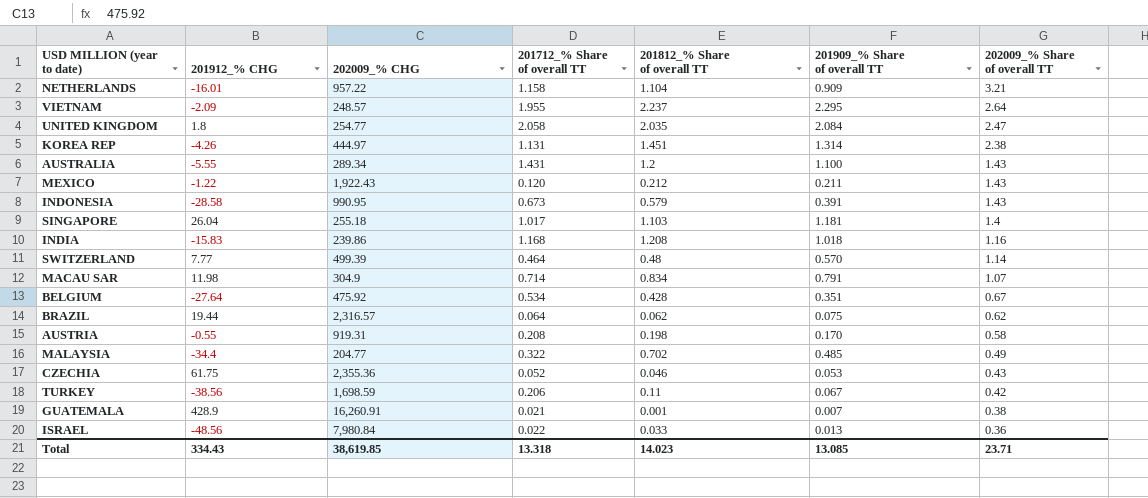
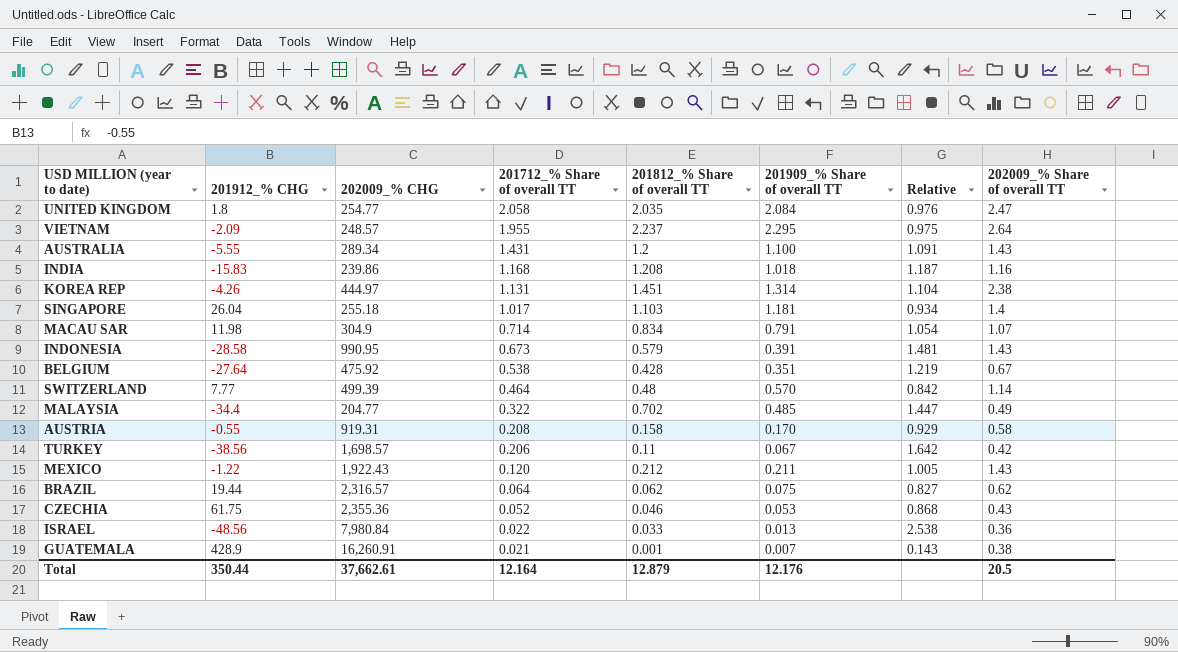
row order: 202009_% Share of overall TT descending -> 201712_% Share of overall TT descending
column Relative | formula: none -> [201812_% Share of overall TT] / [201909_% Share of overall TT]
row NETHERLANDS: -16.01 | 957.22 | 1.158 | 1.104 | 0.909 | 3.21 -> none
BELGIUM | 201712_% Share of overall TT: 0.534 -> 0.538
AUSTRIA | 201812_% Share of overall TT: 0.198 -> 0.158
TURKEY | 202009_% CHG: 1,698.59 -> 1,698.57
Total | 201912_% CHG: 334.43 -> 350.44
Total | 202009_% CHG: 38,619.85 -> 37,662.61
Total | 201712_% Share of overall TT: 13.318 -> 12.164
Total | 201812_% Share of overall TT: 14.023 -> 12.879
Total | 201909_% Share of overall TT: 13.085 -> 12.176
Total | 202009_% Share of overall TT: 23.71 -> 20.5

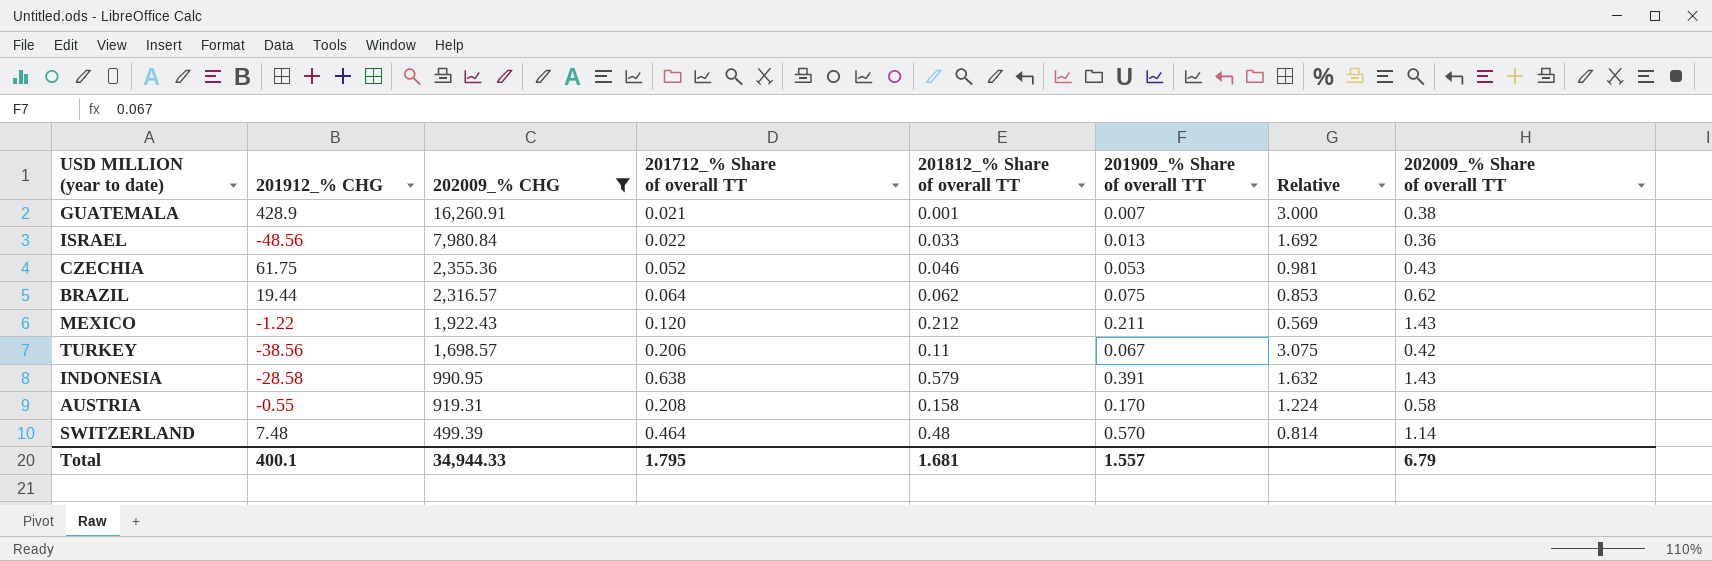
filter: none -> 202009_% CHG >= 499.39
row order: 201712_% Share of overall TT descending -> 202009_% CHG descending
column Relative | formula: [201812_% Share of overall TT] / [201909_% Share of overall TT] -> [201712_% Share of overall TT] / [201909_% Share of overall TT]
INDONESIA | 201712_% Share of overall TT: 0.673 -> 0.638
SWITZERLAND | 201912_% CHG: 7.77 -> 7.48
Total | 201912_% CHG: 350.44 -> 400.1
Total | 202009_% CHG: 37,662.61 -> 34,944.33
Total | 201712_% Share of overall TT: 12.164 -> 1.795
Total | 201812_% Share of overall TT: 12.879 -> 1.681
Total | 201909_% Share of overall TT: 12.176 -> 1.557
Total | 202009_% Share of overall TT: 20.5 -> 6.79

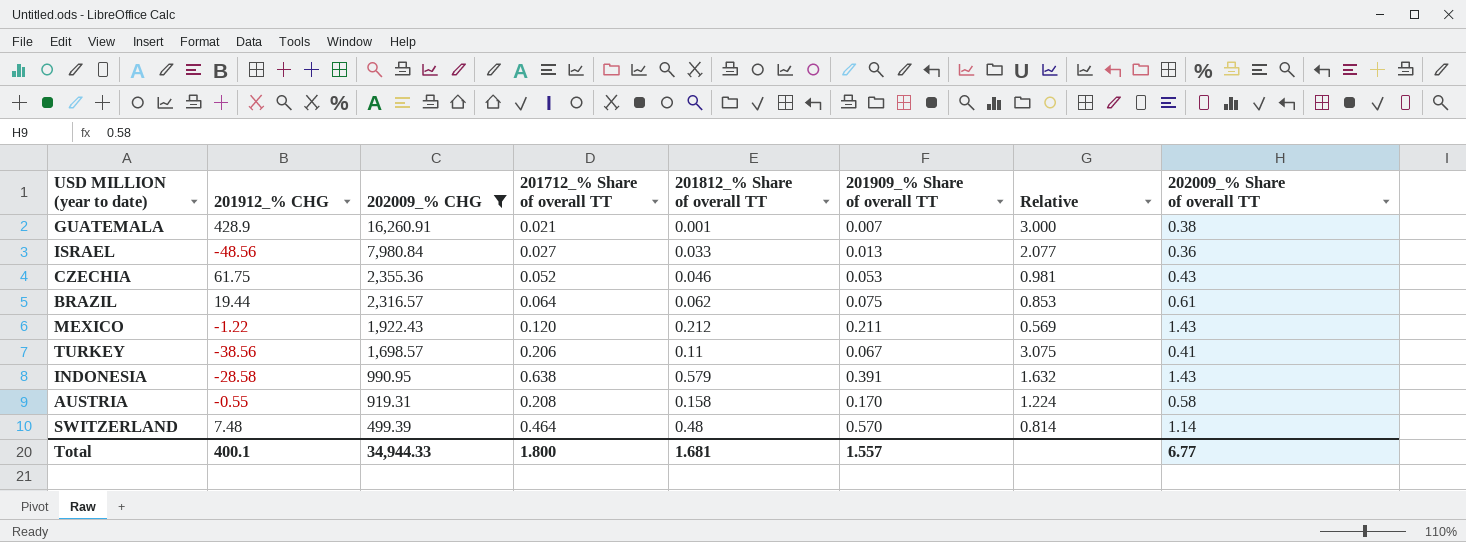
ISRAEL | 201712_% Share of overall TT: 0.022 -> 0.027
ISRAEL | Relative: 1.692 -> 2.077
BRAZIL | 202009_% Share of overall TT: 0.62 -> 0.61
TURKEY | 202009_% Share of overall TT: 0.42 -> 0.41
Total | 201712_% Share of overall TT: 1.795 -> 1.800
Total | 202009_% Share of overall TT: 6.79 -> 6.77

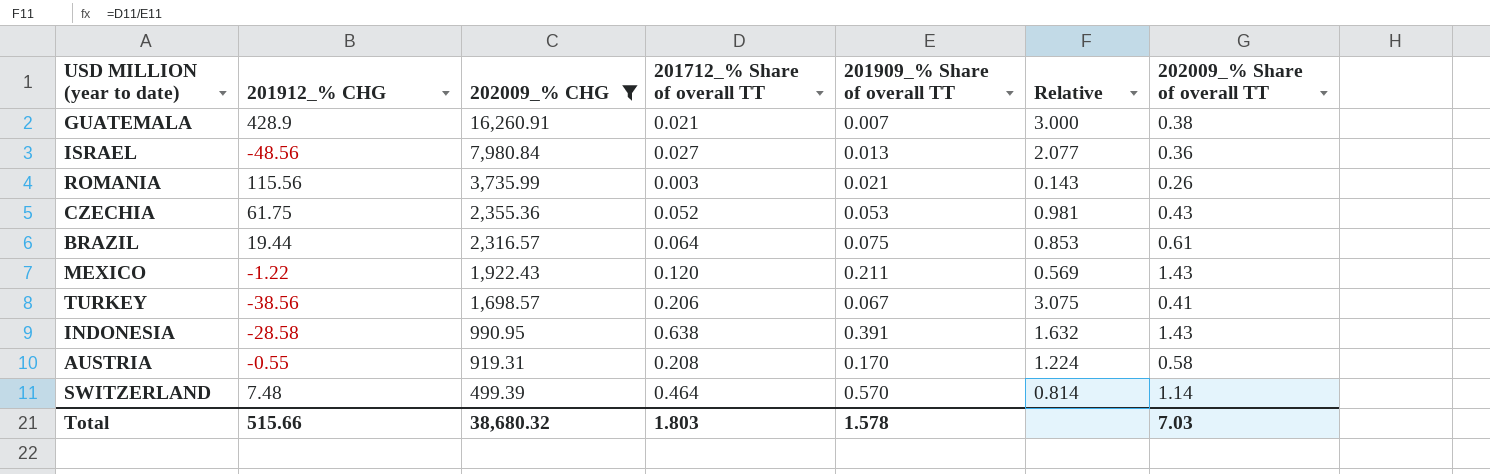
column 201812_% Share of overall TT | position: 5 -> none
row ROMANIA: none -> 115.56 | 3,735.99 | 0.003 | 0.021 | 0.143 | 0.26
Total | 201912_% CHG: 400.1 -> 515.66
Total | 202009_% CHG: 34,944.33 -> 38,680.32
Total | 201712_% Share of overall TT: 1.800 -> 1.803
Total | 201909_% Share of overall TT: 1.557 -> 1.578
Total | 202009_% Share of overall TT: 6.77 -> 7.03

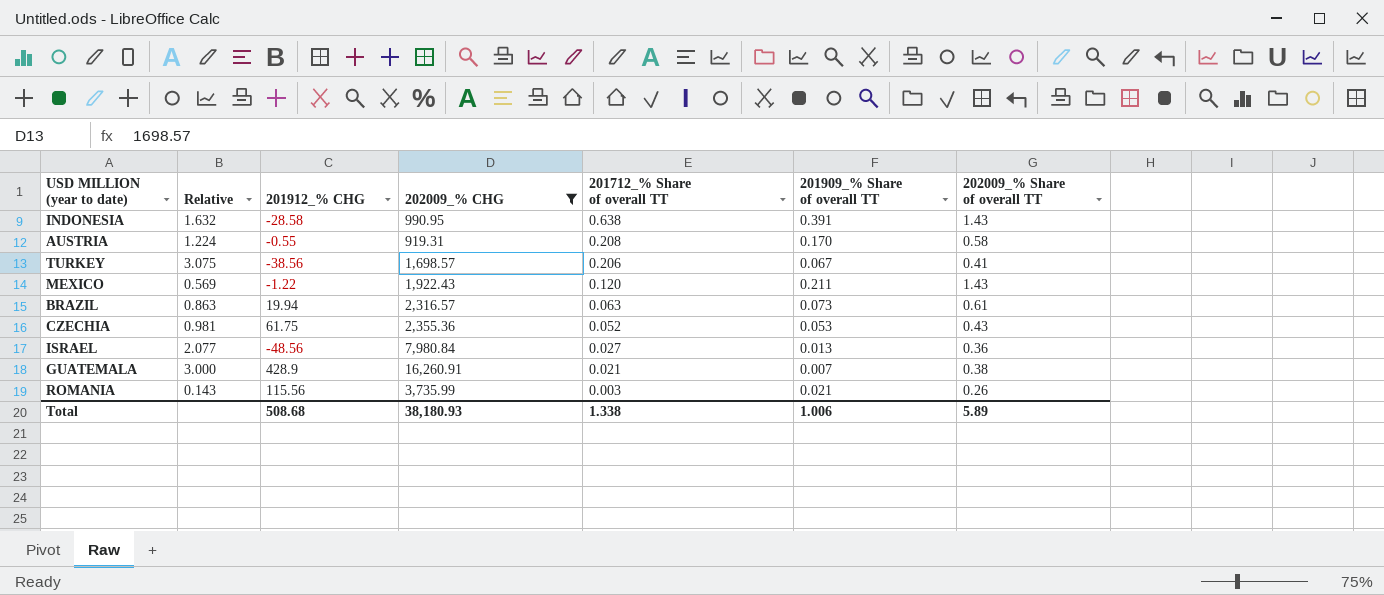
row order: 202009_% CHG descending -> 201712_% Share of overall TT descending
column Relative | position: 6 -> 2
row SWITZERLAND: 7.48 | 499.39 | 0.464 | 0.570 | 0.814 | 1.14 -> none
BRAZIL | Relative: 0.853 -> 0.863
BRAZIL | 201912_% CHG: 19.44 -> 19.94
BRAZIL | 201712_% Share of overall TT: 0.064 -> 0.063
BRAZIL | 201909_% Share of overall TT: 0.075 -> 0.073
Total | 201912_% CHG: 515.66 -> 508.68
Total | 202009_% CHG: 38,680.32 -> 38,180.93
Total | 201712_% Share of overall TT: 1.803 -> 1.338
Total | 201909_% Share of overall TT: 1.578 -> 1.006
Total | 202009_% Share of overall TT: 7.03 -> 5.89

